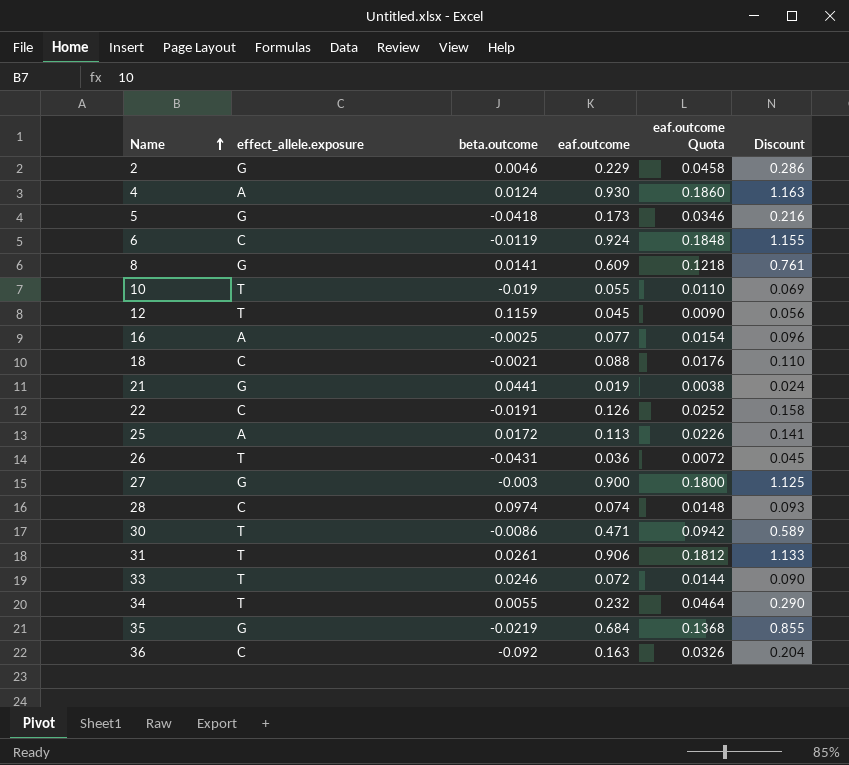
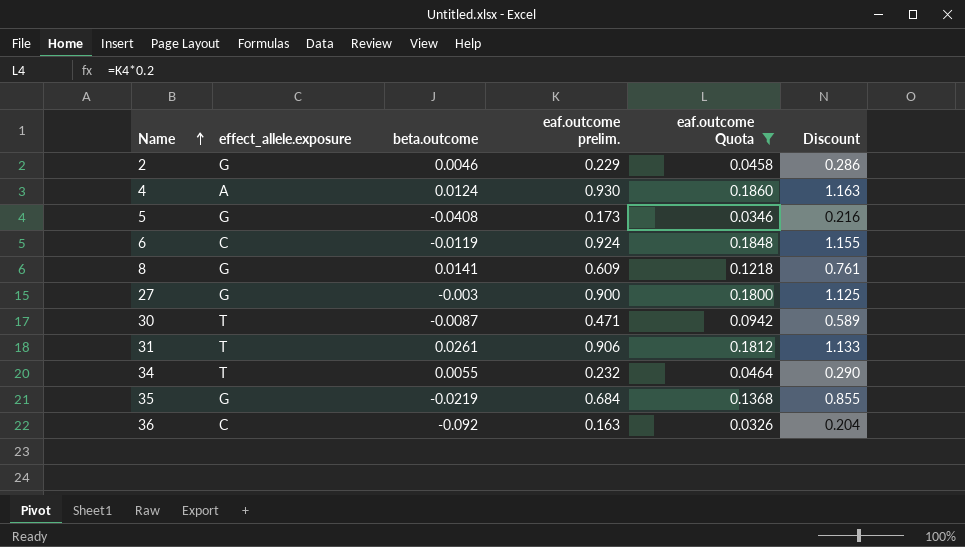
filter: none -> eaf.outcome Quota >= 0.0326
column name: eaf.outcome -> eaf.outcome prelim.
5 | beta.outcome: -0.0418 -> -0.0408
30 | beta.outcome: -0.0086 -> -0.0087

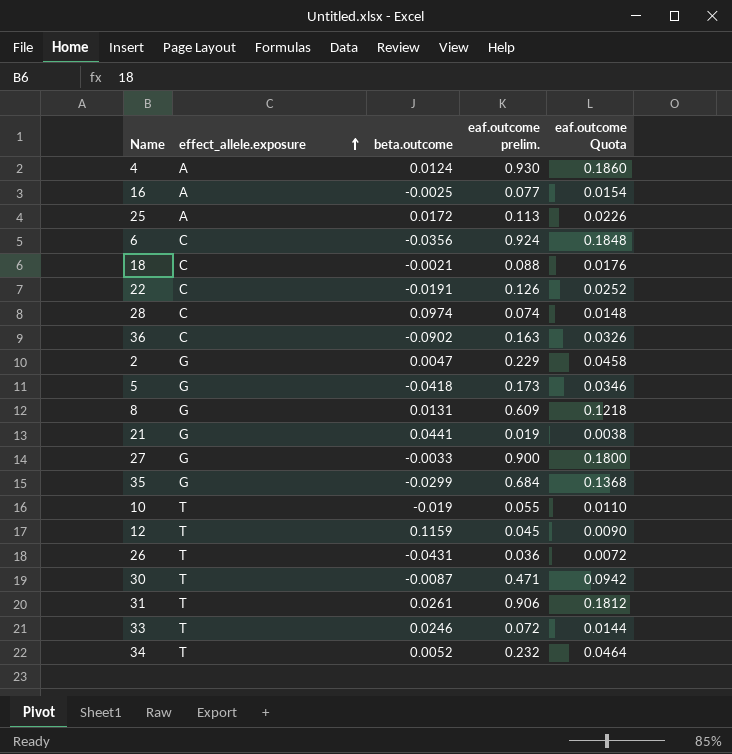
filter: eaf.outcome Quota >= 0.0326 -> none
row order: Name ascending -> effect_allele.exposure ascending
column Discount | formula: [eaf.outcome prelim.] * 1.25 -> none
6 | beta.outcome: -0.0119 -> -0.0356
36 | beta.outcome: -0.092 -> -0.0902
2 | beta.outcome: 0.0046 -> 0.0047
5 | beta.outcome: -0.0408 -> -0.0418
8 | beta.outcome: 0.0141 -> 0.0131
27 | beta.outcome: -0.003 -> -0.0033
35 | beta.outcome: -0.0219 -> -0.0299
34 | beta.outcome: 0.0055 -> 0.0052

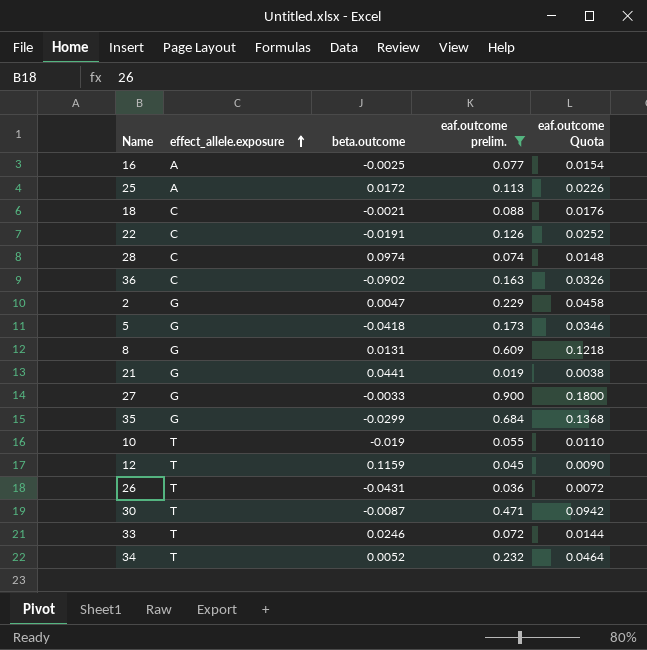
filter: none -> eaf.outcome prelim. <= 0.900

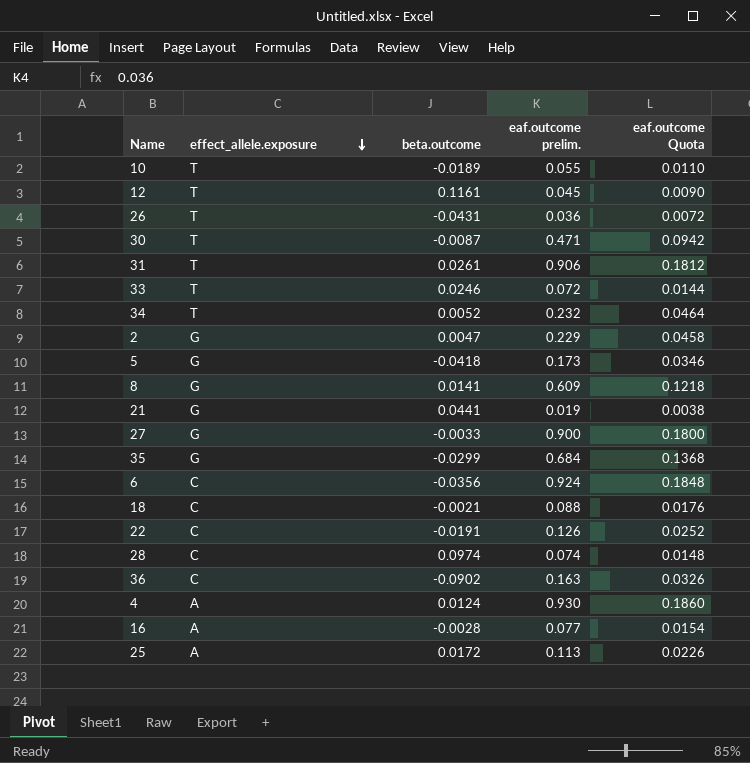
filter: eaf.outcome prelim. <= 0.900 -> none
row order: effect_allele.exposure ascending -> effect_allele.exposure descending
10 | beta.outcome: -0.019 -> -0.0189
12 | beta.outcome: 0.1159 -> 0.1161
8 | beta.outcome: 0.0131 -> 0.0141
16 | beta.outcome: -0.0025 -> -0.0028

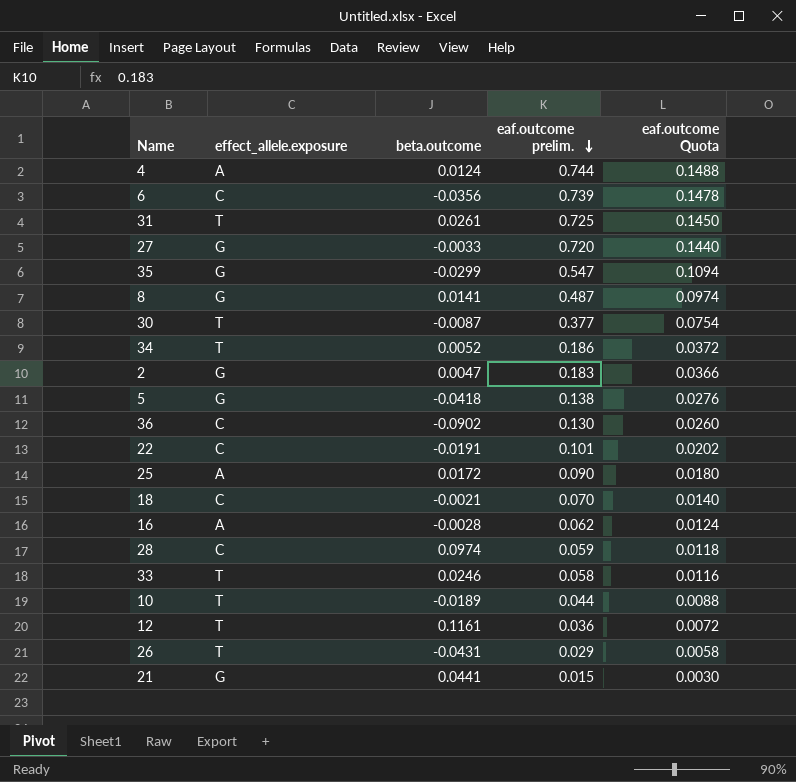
row order: effect_allele.exposure descending -> eaf.outcome prelim. descending
4 | eaf.outcome prelim.: 0.930 -> 0.744
4 | eaf.outcome Quota: 0.1860 -> 0.1488
6 | eaf.outcome prelim.: 0.924 -> 0.739
6 | eaf.outcome Quota: 0.1848 -> 0.1478
31 | eaf.outcome prelim.: 0.906 -> 0.725
31 | eaf.outcome Quota: 0.1812 -> 0.1450
27 | eaf.outcome prelim.: 0.900 -> 0.720
27 | eaf.outcome Quota: 0.1800 -> 0.1440
35 | eaf.outcome prelim.: 0.684 -> 0.547
35 | eaf.outcome Quota: 0.1368 -> 0.1094
8 | eaf.outcome prelim.: 0.609 -> 0.487
8 | eaf.outcome Quota: 0.1218 -> 0.0974
30 | eaf.outcome prelim.: 0.471 -> 0.377
30 | eaf.outcome Quota: 0.0942 -> 0.0754
34 | eaf.outcome prelim.: 0.232 -> 0.186
34 | eaf.outcome Quota: 0.0464 -> 0.0372
2 | eaf.outcome prelim.: 0.229 -> 0.183
2 | eaf.outcome Quota: 0.0458 -> 0.0366
5 | eaf.outcome prelim.: 0.173 -> 0.138
5 | eaf.outcome Quota: 0.0346 -> 0.0276
36 | eaf.outcome prelim.: 0.163 -> 0.130
36 | eaf.outcome Quota: 0.0326 -> 0.0260
22 | eaf.outcome prelim.: 0.126 -> 0.101
22 | eaf.outcome Quota: 0.0252 -> 0.0202
25 | eaf.outcome prelim.: 0.113 -> 0.090
25 | eaf.outcome Quota: 0.0226 -> 0.0180
18 | eaf.outcome prelim.: 0.088 -> 0.070
18 | eaf.outcome Quota: 0.0176 -> 0.0140
16 | eaf.outcome prelim.: 0.077 -> 0.062
16 | eaf.outcome Quota: 0.0154 -> 0.0124
28 | eaf.outcome prelim.: 0.074 -> 0.059
28 | eaf.outcome Quota: 0.0148 -> 0.0118
33 | eaf.outcome prelim.: 0.072 -> 0.058
33 | eaf.outcome Quota: 0.0144 -> 0.0116
10 | eaf.outcome prelim.: 0.055 -> 0.044
10 | eaf.outcome Quota: 0.0110 -> 0.0088
12 | eaf.outcome prelim.: 0.045 -> 0.036
12 | eaf.outcome Quota: 0.0090 -> 0.0072
26 | eaf.outcome prelim.: 0.036 -> 0.029
26 | eaf.outcome Quota: 0.0072 -> 0.0058
21 | eaf.outcome prelim.: 0.019 -> 0.015
21 | eaf.outcome Quota: 0.0038 -> 0.0030

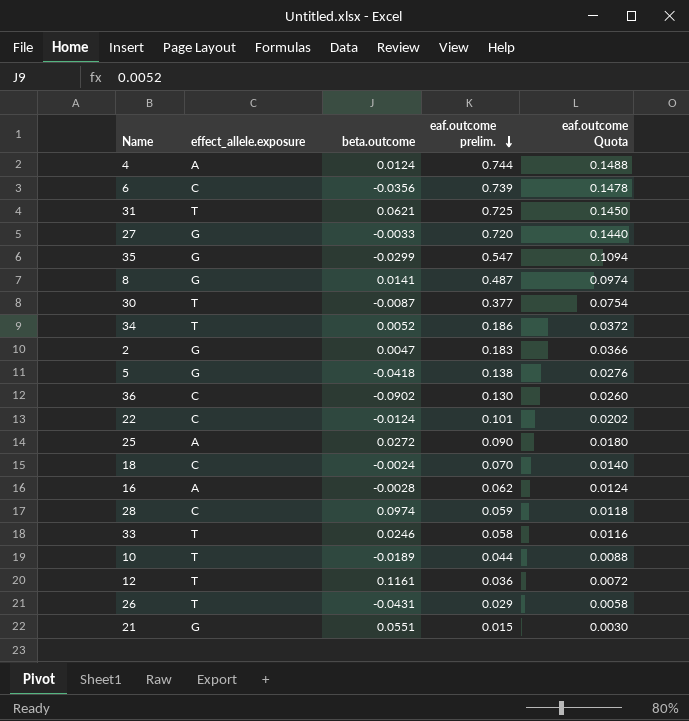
31 | beta.outcome: 0.0261 -> 0.0621
22 | beta.outcome: -0.0191 -> -0.0124
25 | beta.outcome: 0.0172 -> 0.0272
18 | beta.outcome: -0.0021 -> -0.0024
21 | beta.outcome: 0.0441 -> 0.0551

